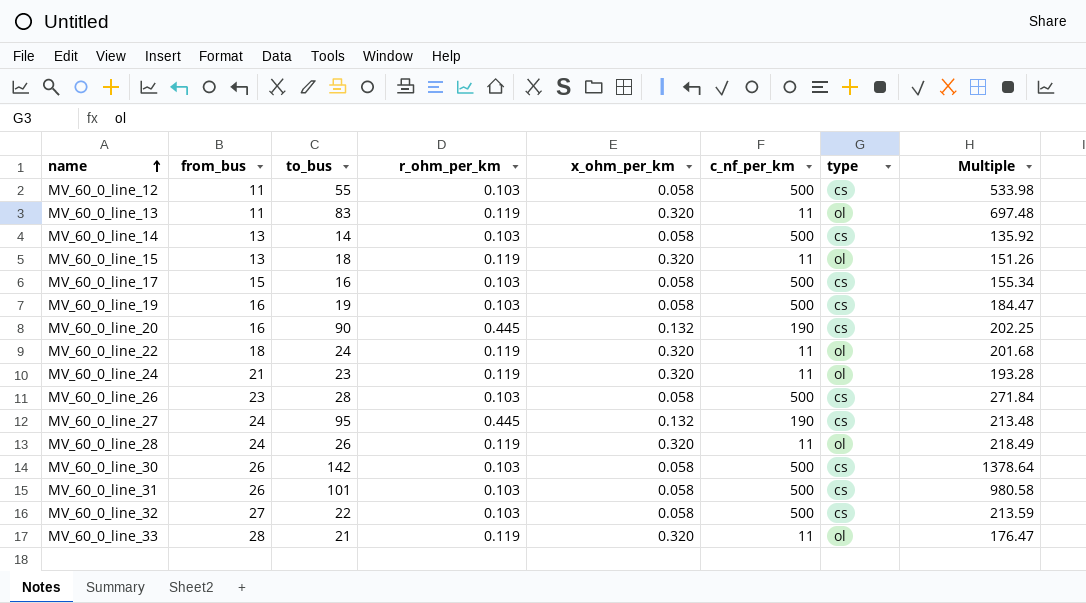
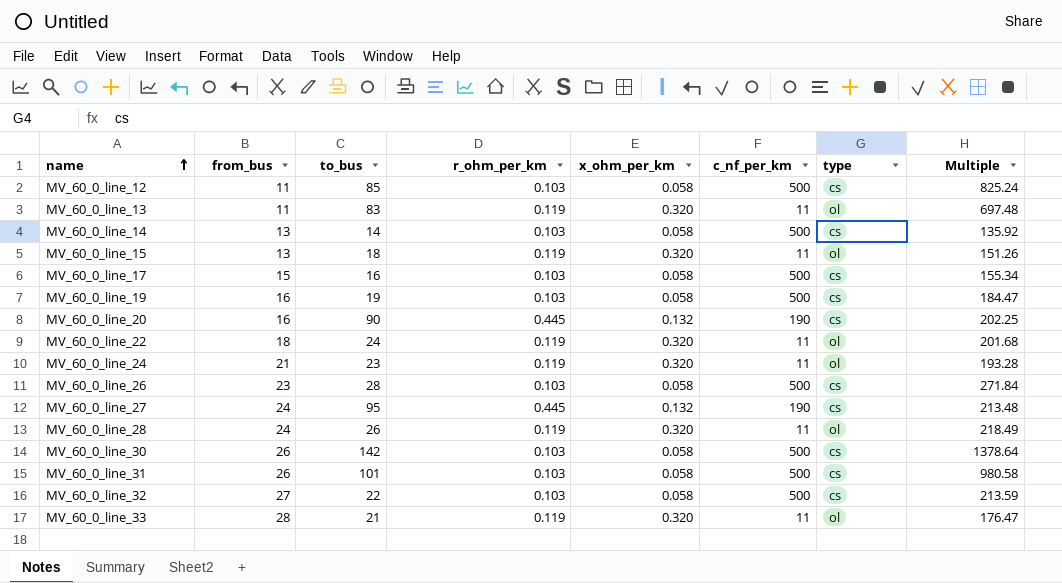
MV_60_0_line_12 | to_bus: 55 -> 85
MV_60_0_line_12 | Multiple: 533.98 -> 825.24

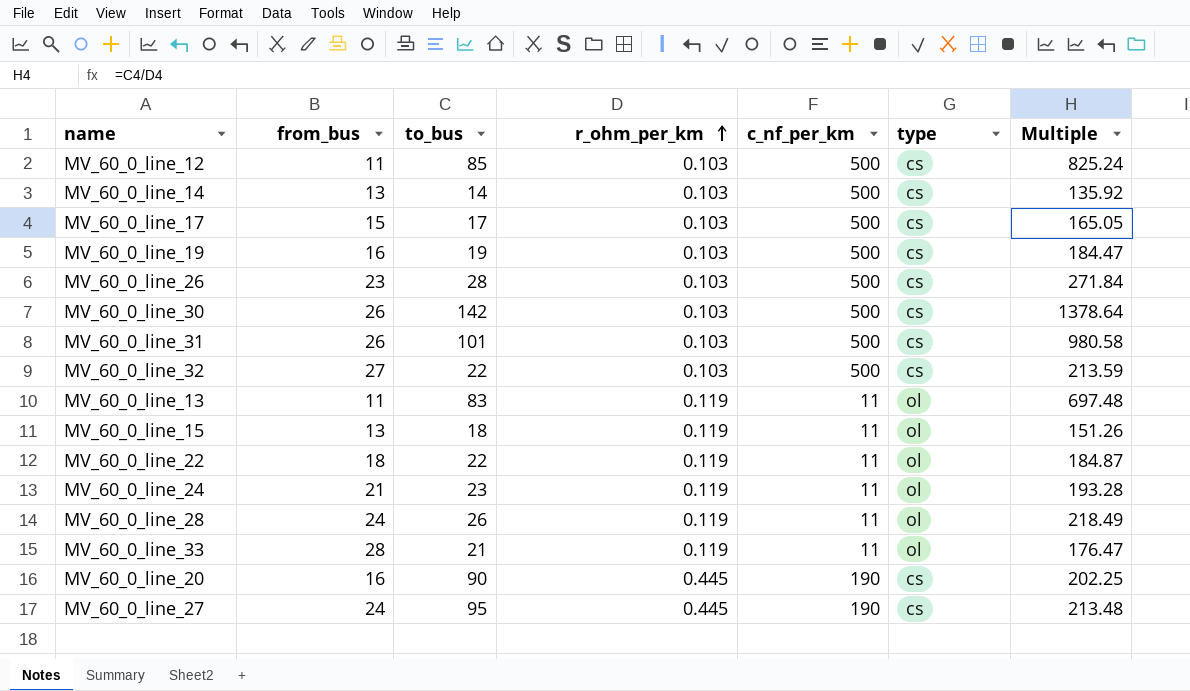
row order: name ascending -> r_ohm_per_km ascending
column x_ohm_per_km | position: 5 -> none
MV_60_0_line_17 | to_bus: 16 -> 17
MV_60_0_line_17 | Multiple: 155.34 -> 165.05
MV_60_0_line_22 | to_bus: 24 -> 22
MV_60_0_line_22 | Multiple: 201.68 -> 184.87

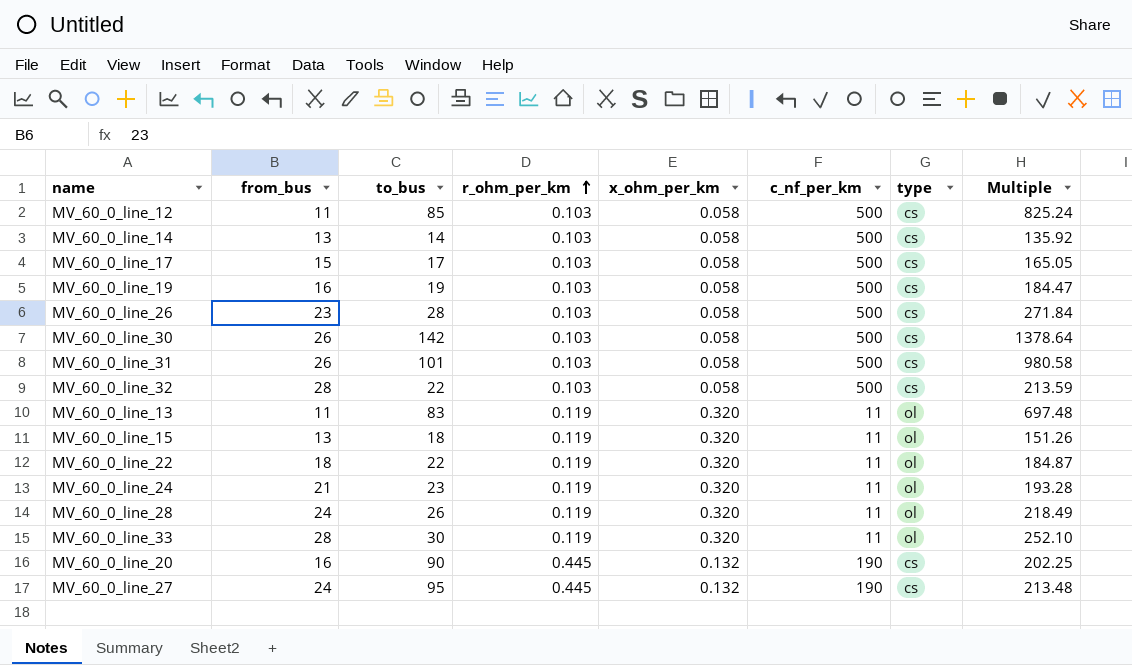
column x_ohm_per_km | position: none -> 5
MV_60_0_line_32 | from_bus: 27 -> 28
MV_60_0_line_33 | to_bus: 21 -> 30
MV_60_0_line_33 | Multiple: 176.47 -> 252.10

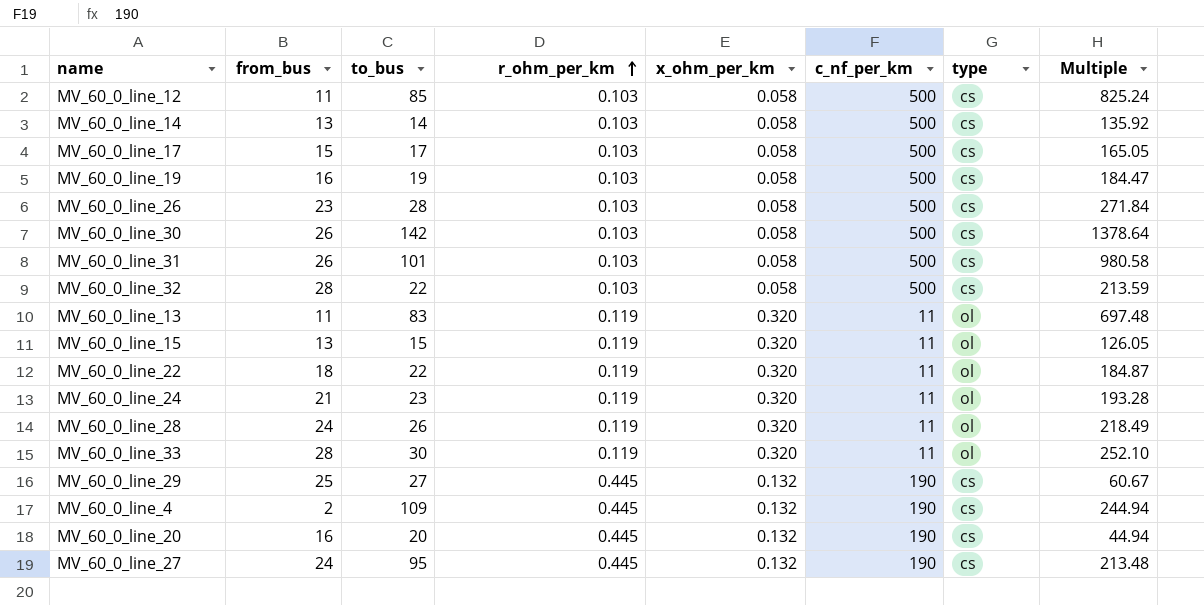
MV_60_0_line_15 | to_bus: 18 -> 15
MV_60_0_line_15 | Multiple: 151.26 -> 126.05
row MV_60_0_line_29: none -> 25 | 27 | 0.445 | 0.132 | 190 | cs | 60.67
row MV_60_0_line_4: none -> 2 | 109 | 0.445 | 0.132 | 190 | cs | 244.94
MV_60_0_line_20 | to_bus: 90 -> 20
MV_60_0_line_20 | Multiple: 202.25 -> 44.94

